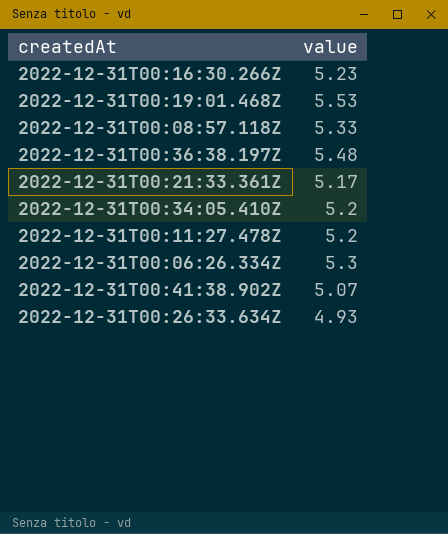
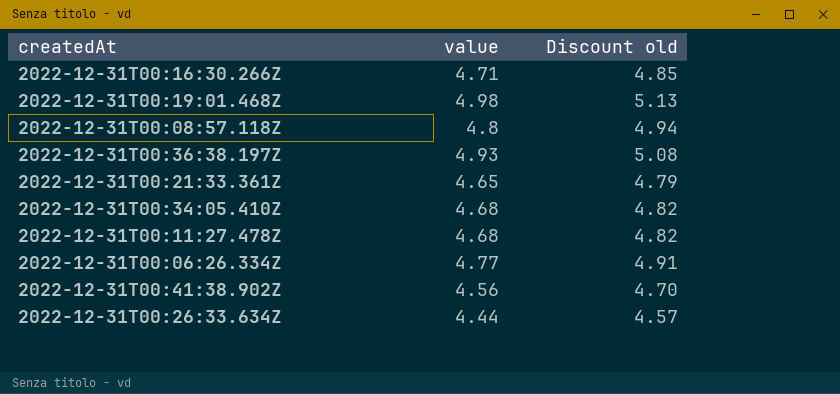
column Discount old | formula: none -> [value] * 1.03
2022-12-31T00:16:30.266Z | value: 5.23 -> 4.71
2022-12-31T00:19:01.468Z | value: 5.53 -> 4.98
2022-12-31T00:08:57.118Z | value: 5.33 -> 4.8
2022-12-31T00:36:38.197Z | value: 5.48 -> 4.93
2022-12-31T00:21:33.361Z | value: 5.17 -> 4.65
2022-12-31T00:34:05.410Z | value: 5.2 -> 4.68
2022-12-31T00:11:27.478Z | value: 5.2 -> 4.68
2022-12-31T00:06:26.334Z | value: 5.3 -> 4.77
2022-12-31T00:41:38.902Z | value: 5.07 -> 4.56
2022-12-31T00:26:33.634Z | value: 4.93 -> 4.44

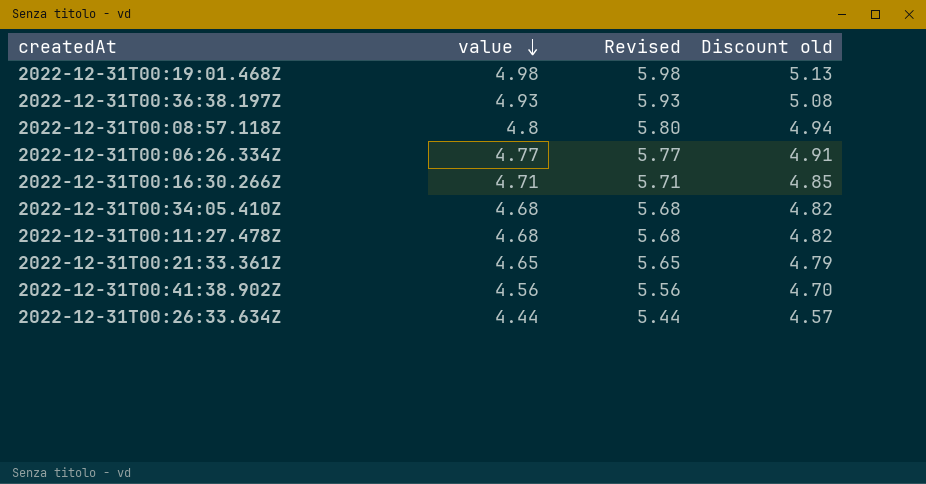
row order: none -> value descending
column Revised | formula: none -> [value] + 1

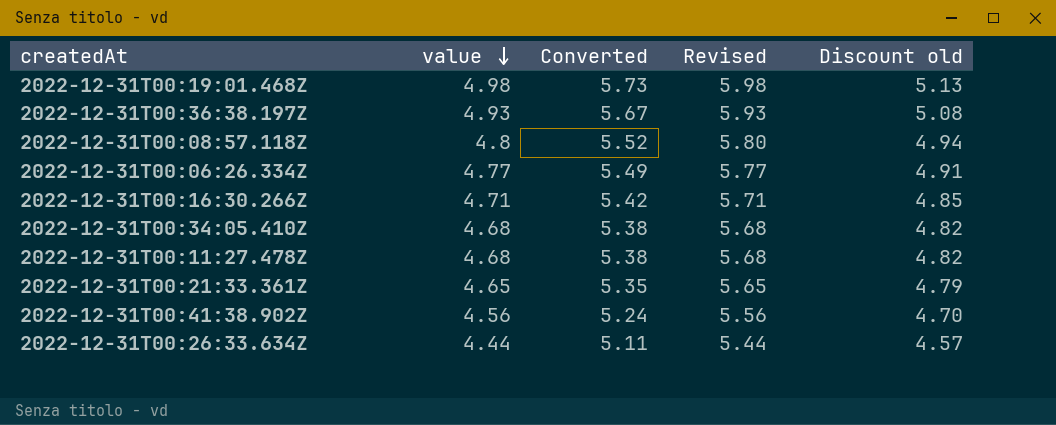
column Converted | formula: none -> [value] * 1.15

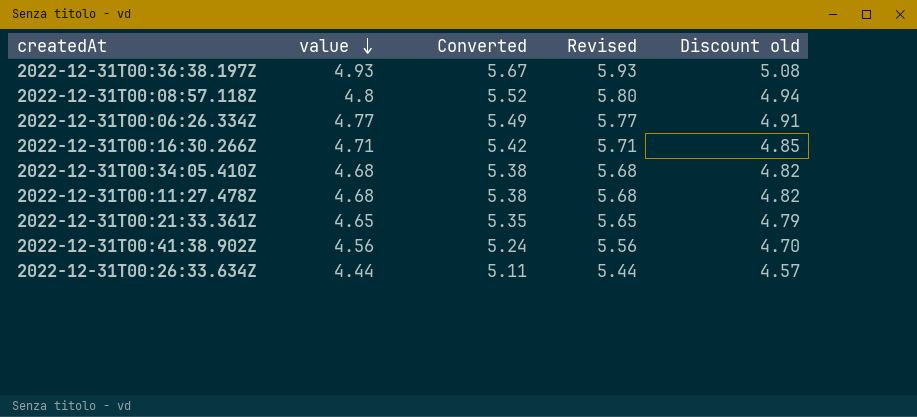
row 2022-12-31T00:19:01.468Z: 4.98 | 5.73 | 5.98 | 5.13 -> none

